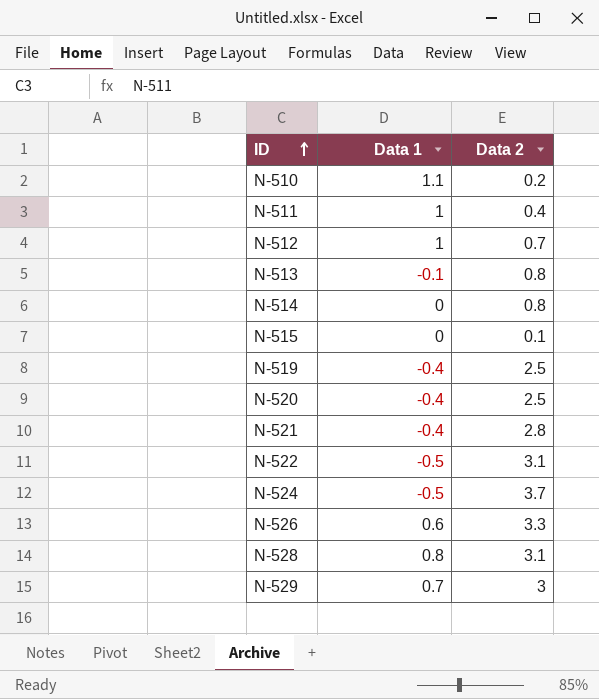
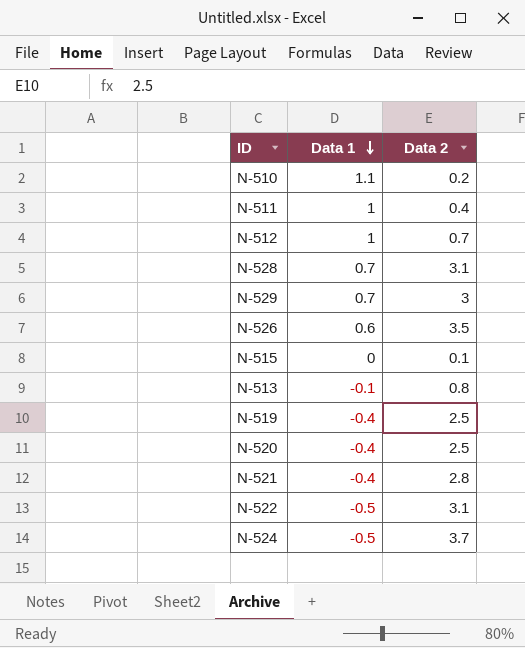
row order: ID ascending -> Data 1 descending
row N-514: 0 | 0.8 -> none
N-528 | Data 1: 0.8 -> 0.7
N-526 | Data 2: 3.3 -> 3.5

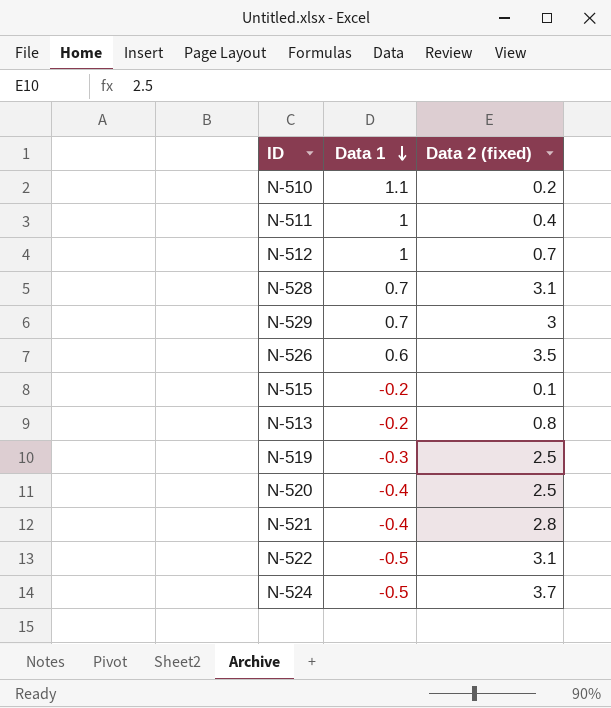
column name: Data 2 -> Data 2 (fixed)
N-515 | Data 1: 0 -> -0.2
N-513 | Data 1: -0.1 -> -0.2
N-519 | Data 1: -0.4 -> -0.3

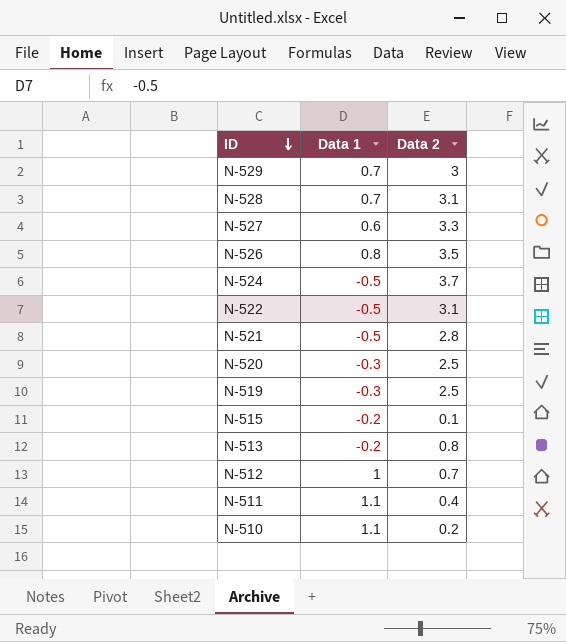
row order: Data 1 descending -> ID descending
column name: Data 2 (fixed) -> Data 2
row N-527: none -> 0.6 | 3.3
N-526 | Data 1: 0.6 -> 0.8
N-521 | Data 1: -0.4 -> -0.5
N-520 | Data 1: -0.4 -> -0.3
N-511 | Data 1: 1 -> 1.1

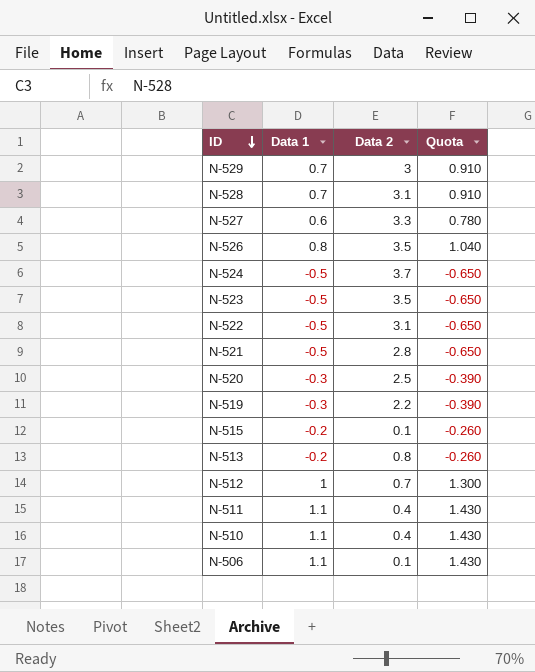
column Quota | formula: none -> [Data 1] * 1.3
row N-523: none -> -0.5 | 3.5 | -0.650
N-519 | Data 2: 2.5 -> 2.2
N-510 | Data 2: 0.2 -> 0.4
row N-506: none -> 1.1 | 0.1 | 1.430

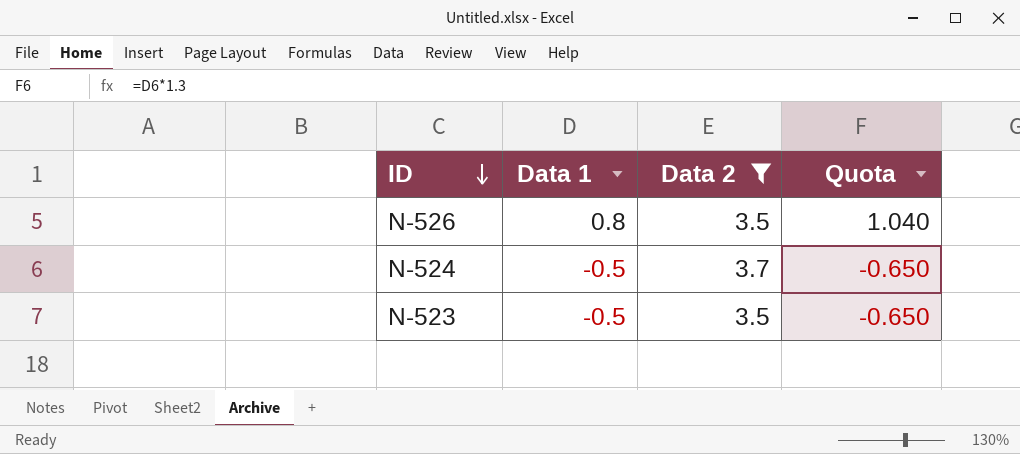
filter: none -> Data 2 >= 3.5

